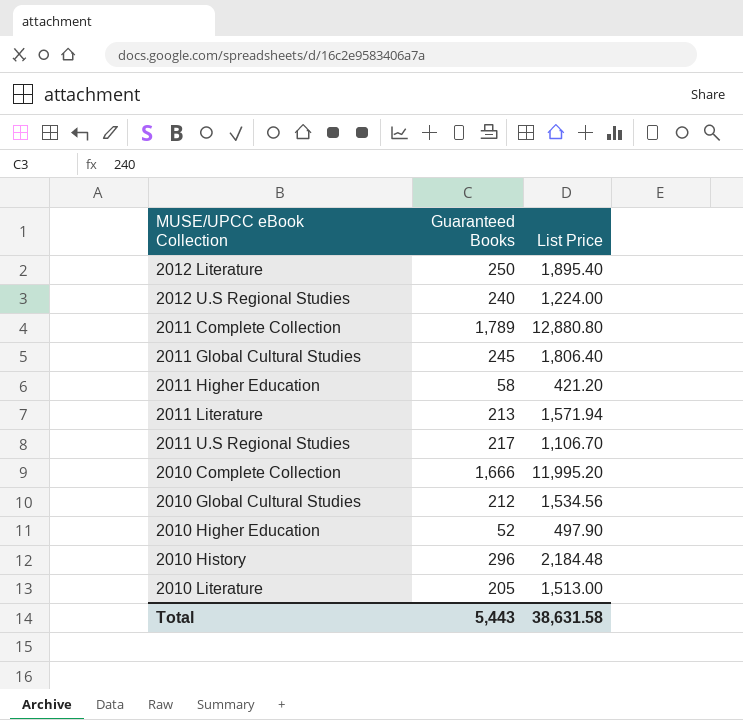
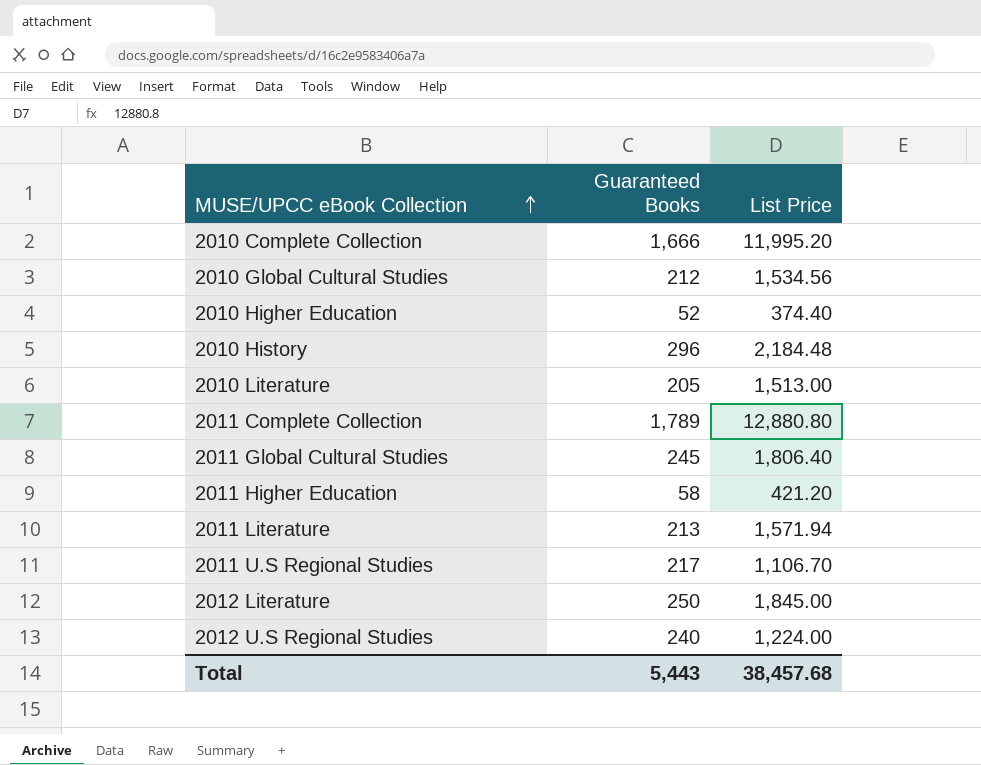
row order: none -> MUSE/UPCC eBook Collection ascending
2010 Higher Education | List Price: 497.90 -> 374.40
2012 Literature | List Price: 1,895.40 -> 1,845.00
Total | List Price: 38,631.58 -> 38,457.68

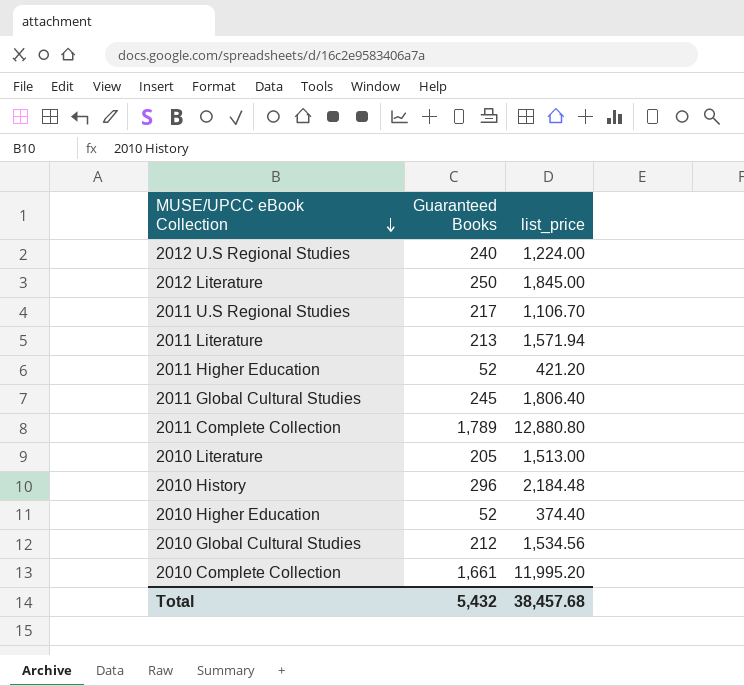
row order: MUSE/UPCC eBook Collection ascending -> MUSE/UPCC eBook Collection descending
column name: List Price -> list_price
2011 Higher Education | Guaranteed Books: 58 -> 52
2010 Complete Collection | Guaranteed Books: 1,666 -> 1,661
Total | Guaranteed Books: 5,443 -> 5,432

